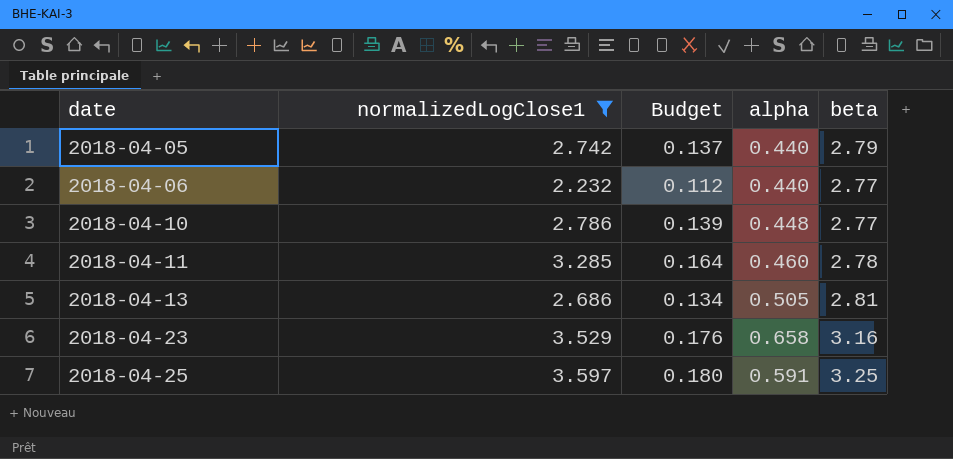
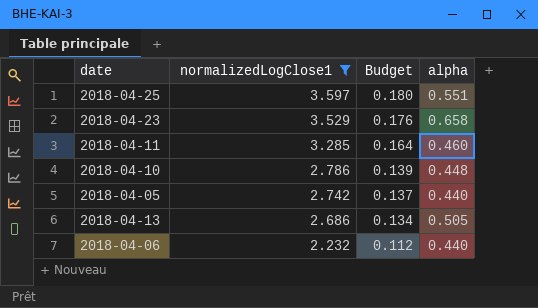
row order: date ascending -> normalizedLogClose1 descending
column beta | position: 5 -> none
2018-04-25 | alpha: 0.591 -> 0.551

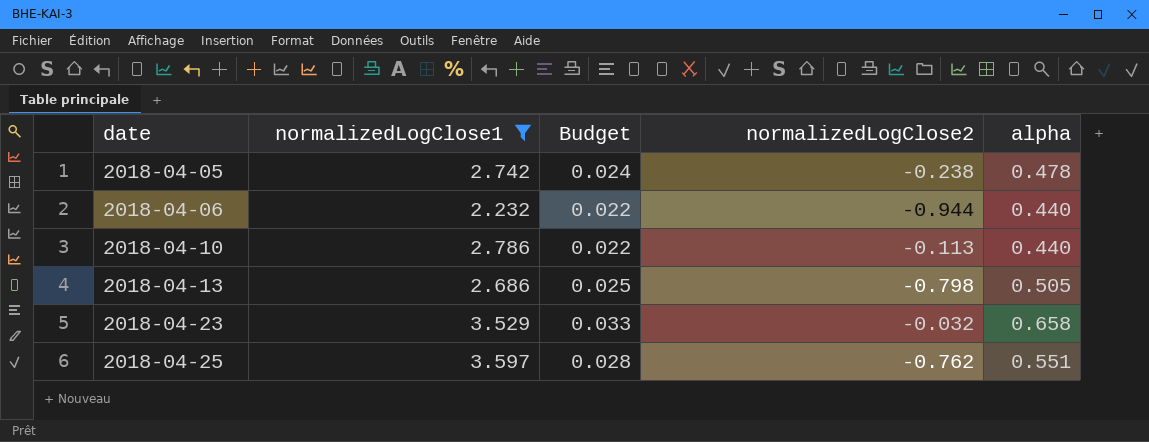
row order: normalizedLogClose1 descending -> date ascending
column Budget | formula: [normalizedLogClose1] * 0.05 -> [alpha] * 0.05
column normalizedLogClose2 | position: none -> 4
row 2018-04-11: 3.285 | 0.164 | 0.460 -> none
2018-04-05 | alpha: 0.440 -> 0.478
2018-04-10 | alpha: 0.448 -> 0.440

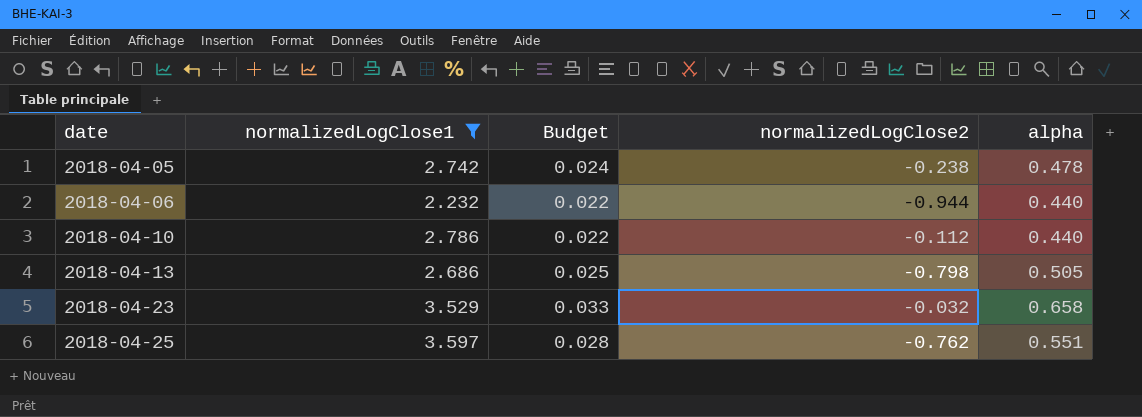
2018-04-10 | normalizedLogClose2: -0.113 -> -0.112

